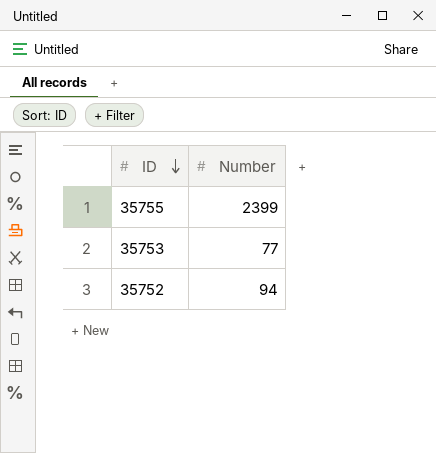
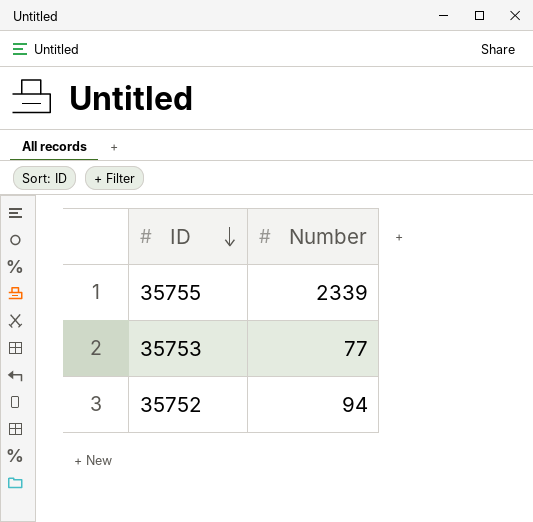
35755 | Number: 2399 -> 2339

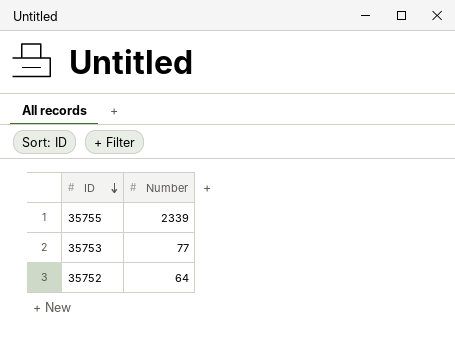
35752 | Number: 94 -> 64

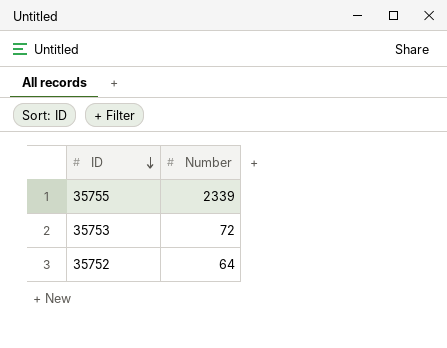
35753 | Number: 77 -> 72

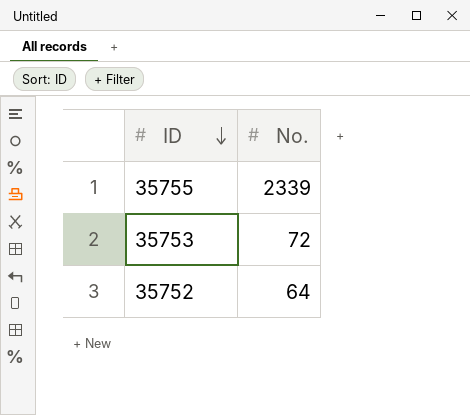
column name: Number -> No.

